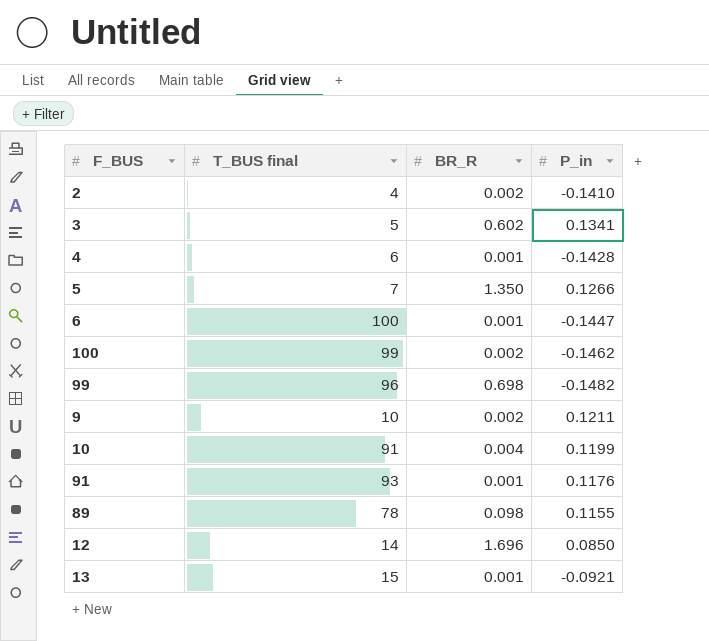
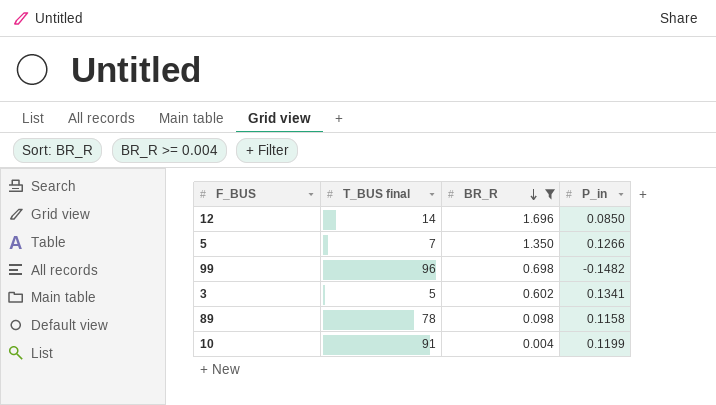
filter: none -> BR_R >= 0.004
row order: none -> BR_R descending
89 | P_in: 0.1155 -> 0.1158

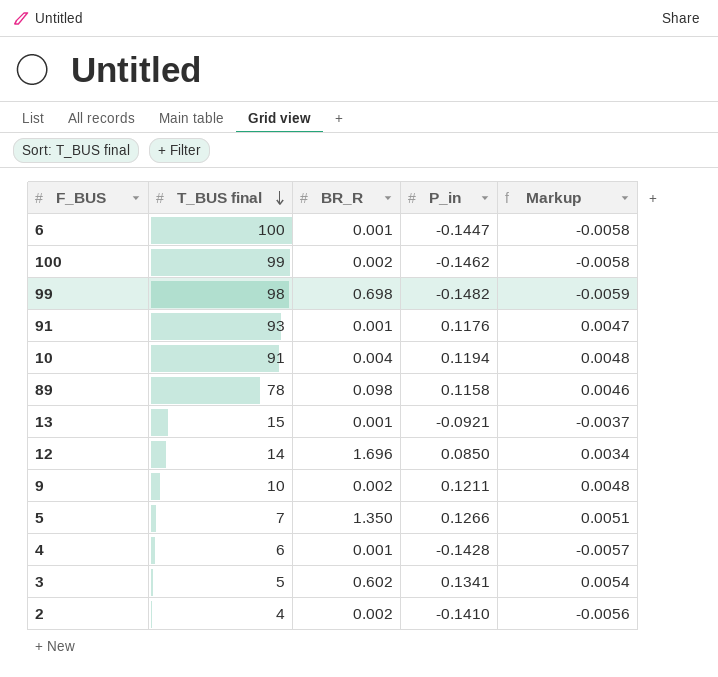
filter: BR_R >= 0.004 -> none
row order: BR_R descending -> T_BUS final descending
column Markup | formula: none -> [P_in] * 0.04
99 | T_BUS final: 96 -> 98
10 | P_in: 0.1199 -> 0.1194

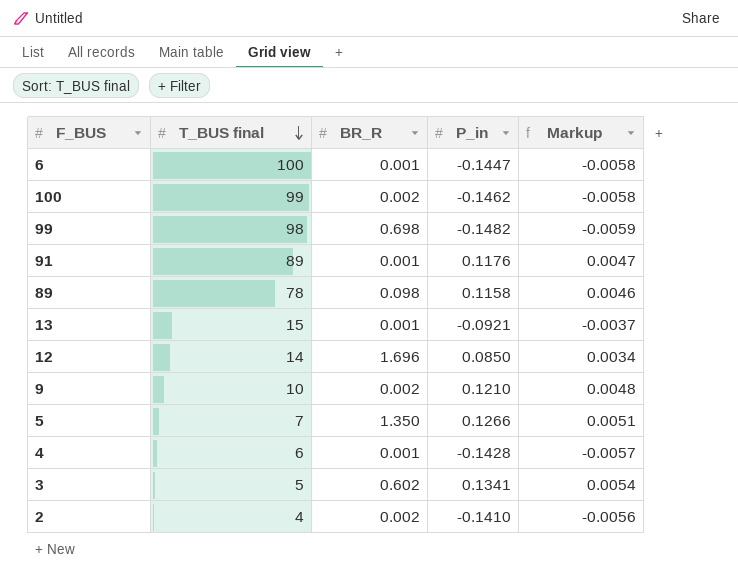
row 10: 91 | 0.004 | 0.1194 | 0.0048 -> none
91 | T_BUS final: 93 -> 89
9 | P_in: 0.1211 -> 0.1210

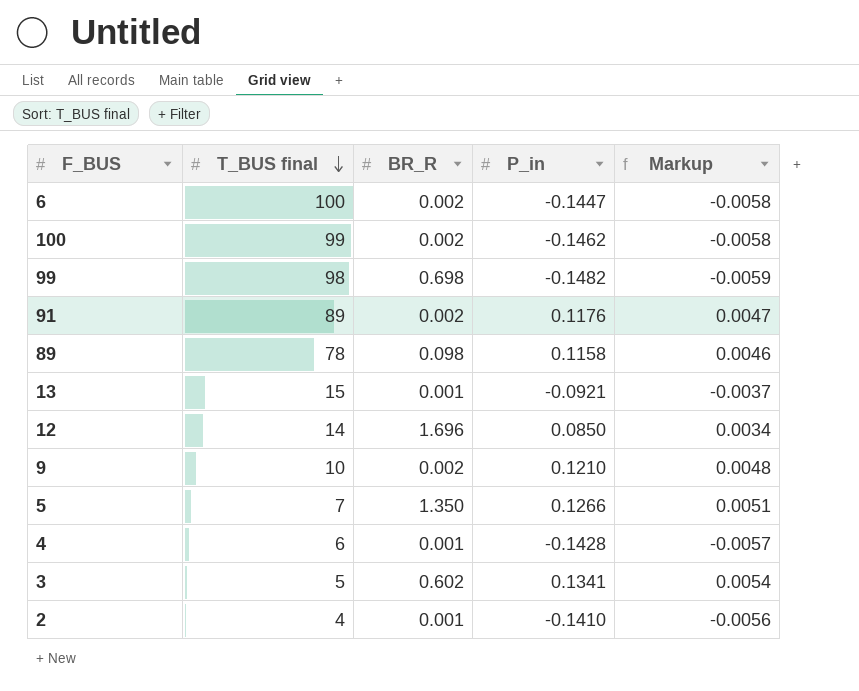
6 | BR_R: 0.001 -> 0.002
91 | BR_R: 0.001 -> 0.002
2 | BR_R: 0.002 -> 0.001

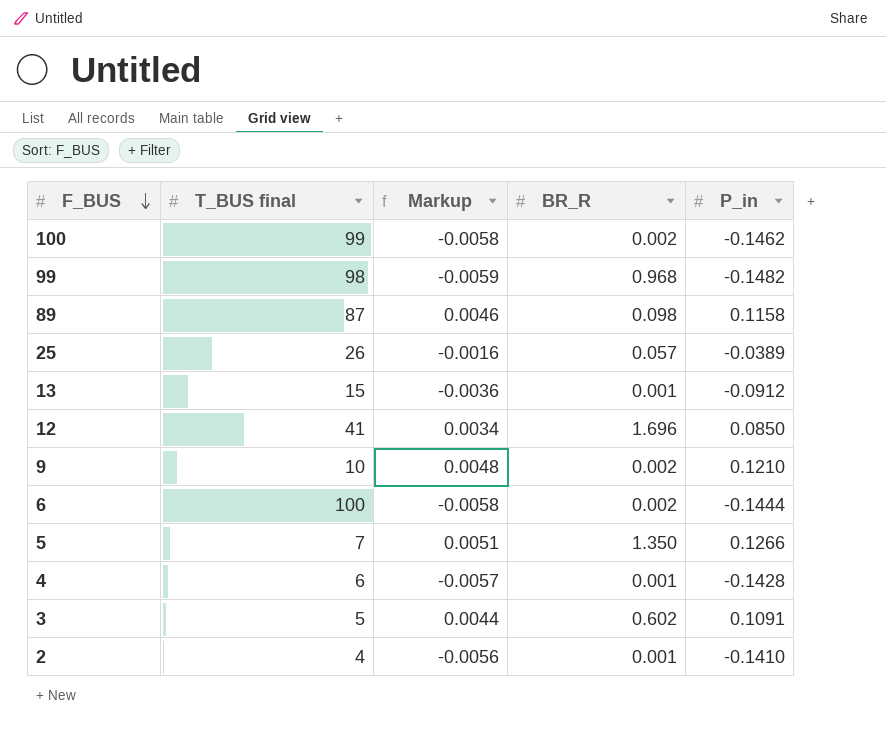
row order: T_BUS final descending -> F_BUS descending
column Markup | position: 5 -> 3
row 91: 89 | 0.002 | 0.1176 | 0.0047 -> none
99 | BR_R: 0.698 -> 0.968
89 | T_BUS final: 78 -> 87
row 25: none -> 26 | -0.0016 | 0.057 | -0.0389
13 | Markup: -0.0037 -> -0.0036
13 | P_in: -0.0921 -> -0.0912
12 | T_BUS final: 14 -> 41
6 | P_in: -0.1447 -> -0.1444
3 | Markup: 0.0054 -> 0.0044
3 | P_in: 0.1341 -> 0.1091

